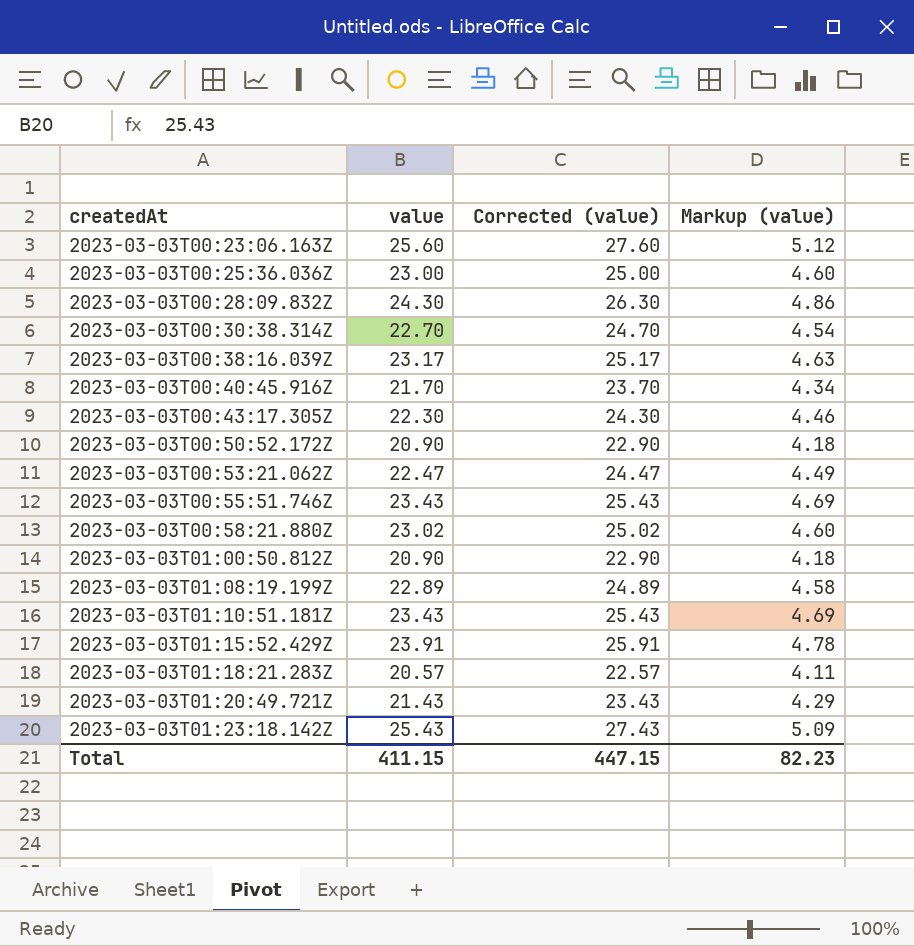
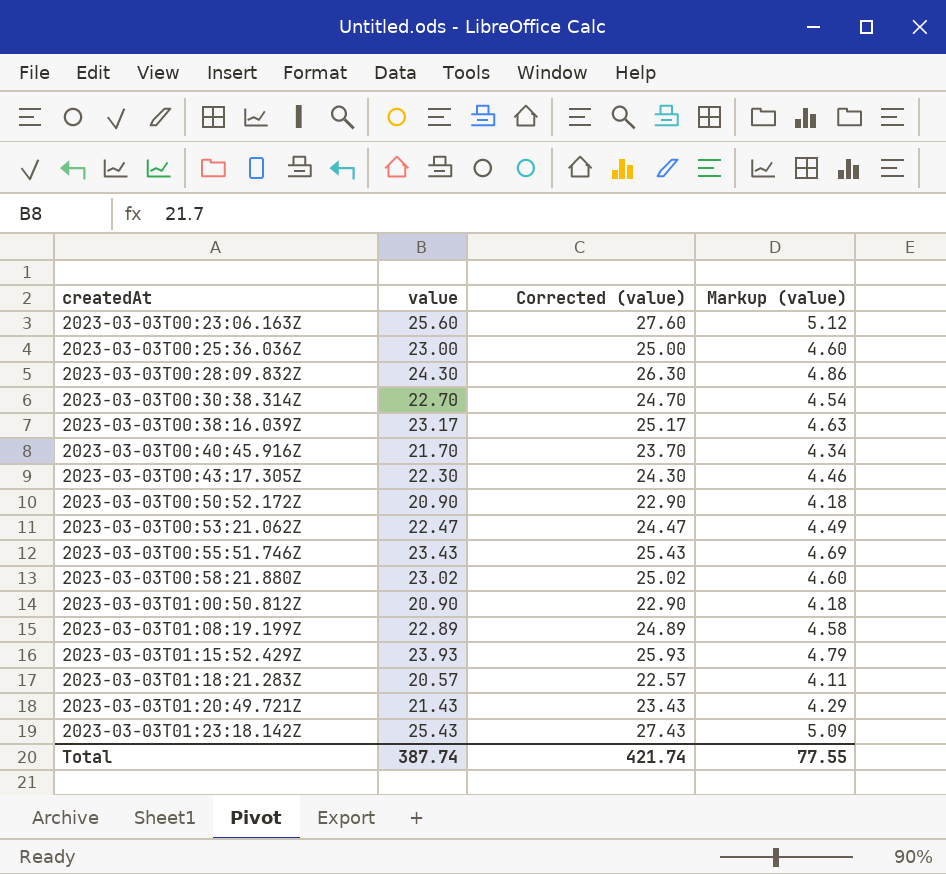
row 2023-03-03T01:10:51.181Z: 23.43 | 25.43 | 4.69 -> none
2023-03-03T01:15:52.429Z | value: 23.91 -> 23.93
2023-03-03T01:15:52.429Z | Corrected (value): 25.91 -> 25.93
2023-03-03T01:15:52.429Z | Markup (value): 4.78 -> 4.79
Total | value: 411.15 -> 387.74
Total | Corrected (value): 447.15 -> 421.74
Total | Markup (value): 82.23 -> 77.55

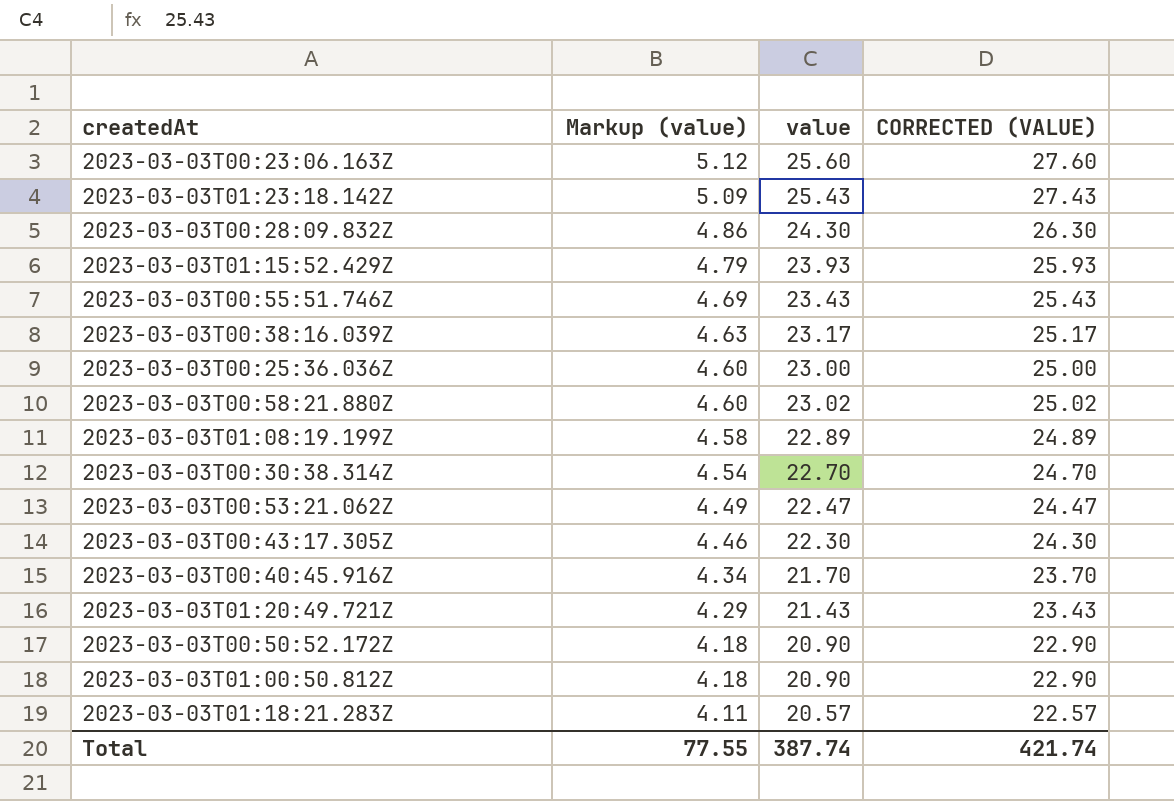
row order: createdAt ascending -> Markup (value) descending
column Markup (value) | position: 4 -> 2
column name: Corrected (value) -> CORRECTED (VALUE)

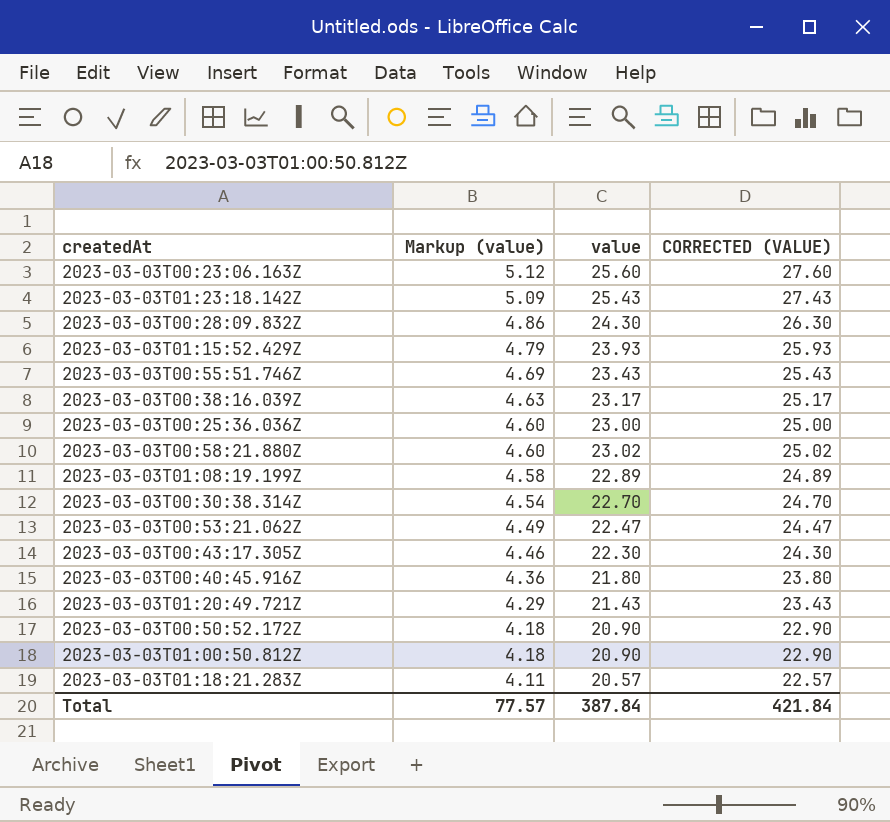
2023-03-03T00:40:45.916Z | Markup (value): 4.34 -> 4.36
2023-03-03T00:40:45.916Z | value: 21.70 -> 21.80
2023-03-03T00:40:45.916Z | CORRECTED (VALUE): 23.70 -> 23.80
Total | Markup (value): 77.55 -> 77.57
Total | value: 387.74 -> 387.84
Total | CORRECTED (VALUE): 421.74 -> 421.84

